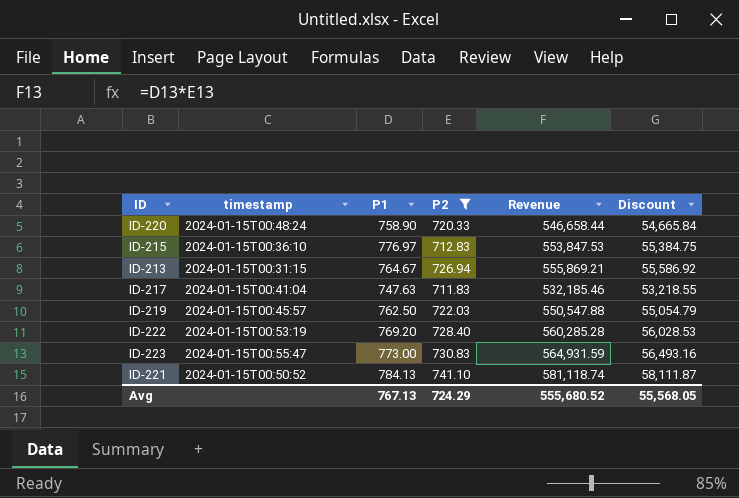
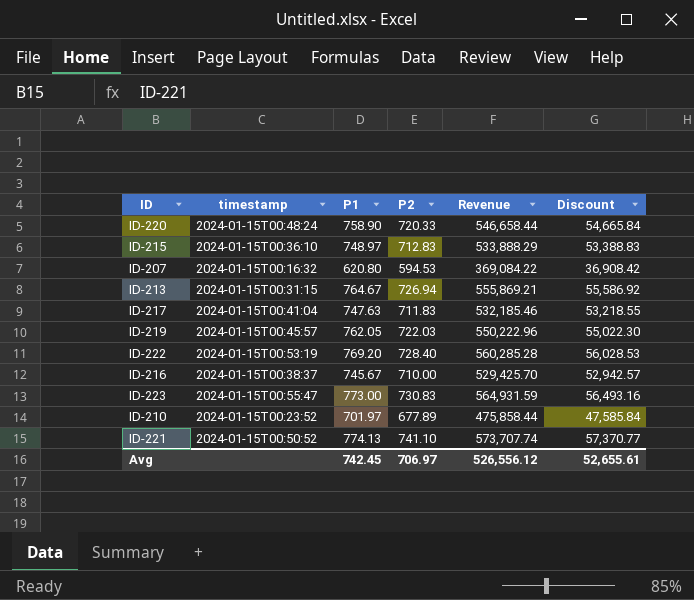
filter: P2 >= 711.83 -> none
ID-215 | P1: 776.97 -> 748.97
ID-215 | Revenue: 553,847.53 -> 533,888.29
ID-215 | Discount: 55,384.75 -> 53,388.83
ID-219 | P1: 762.50 -> 762.05
ID-219 | Revenue: 550,547.88 -> 550,222.96
ID-219 | Discount: 55,054.79 -> 55,022.30
ID-221 | P1: 784.13 -> 774.13
ID-221 | Revenue: 581,118.74 -> 573,707.74
ID-221 | Discount: 58,111.87 -> 57,370.77
Avg | P1: 767.13 -> 742.45
Avg | P2: 724.29 -> 706.97
Avg | Revenue: 555,680.52 -> 526,556.12
Avg | Discount: 55,568.05 -> 52,655.61

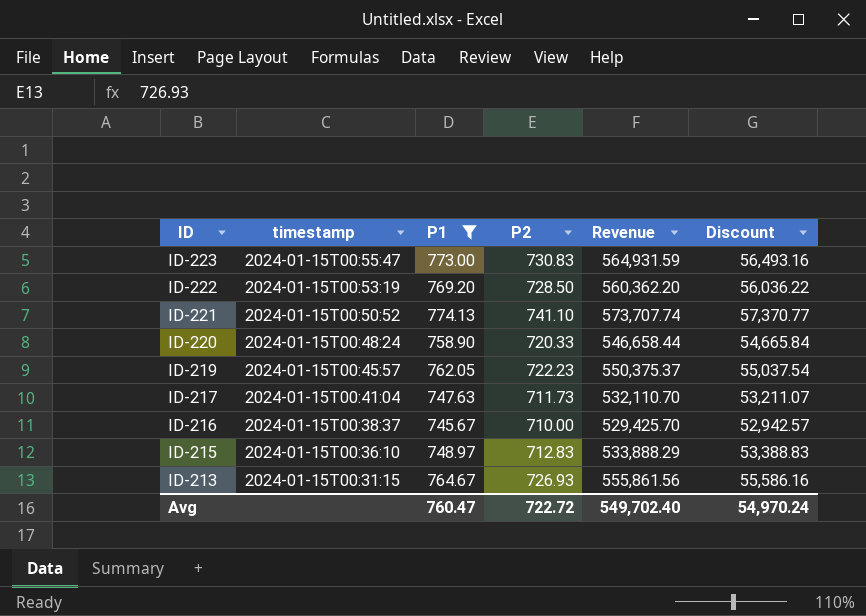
filter: none -> P1 >= 745.67
row order: none -> ID descending
ID-222 | P2: 728.40 -> 728.50
ID-222 | Revenue: 560,285.28 -> 560,362.20
ID-222 | Discount: 56,028.53 -> 56,036.22
ID-219 | P2: 722.03 -> 722.23
ID-219 | Revenue: 550,222.96 -> 550,375.37
ID-219 | Discount: 55,022.30 -> 55,037.54
ID-217 | P2: 711.83 -> 711.73
ID-217 | Revenue: 532,185.46 -> 532,110.70
ID-217 | Discount: 53,218.55 -> 53,211.07
ID-213 | P2: 726.94 -> 726.93
ID-213 | Revenue: 555,869.21 -> 555,861.56
ID-213 | Discount: 55,586.92 -> 55,586.16
Avg | P1: 742.45 -> 760.47
Avg | P2: 706.97 -> 722.72
Avg | Revenue: 526,556.12 -> 549,702.40
Avg | Discount: 52,655.61 -> 54,970.24

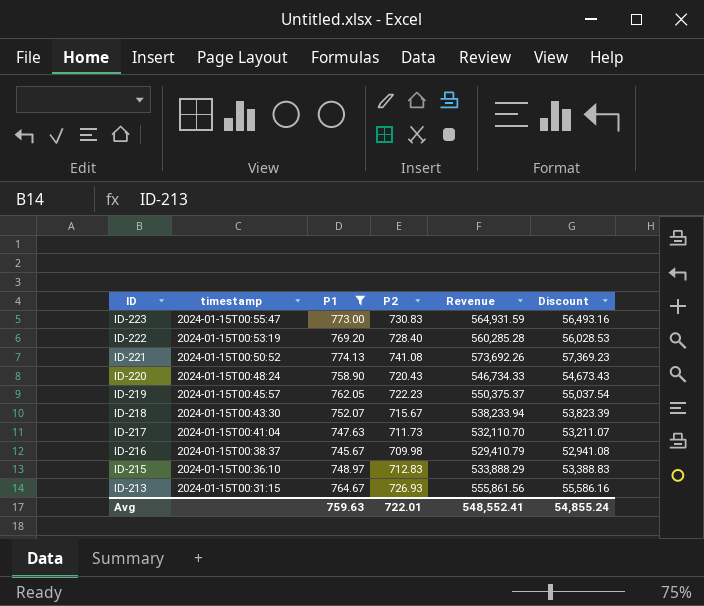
ID-222 | P2: 728.50 -> 728.40
ID-222 | Revenue: 560,362.20 -> 560,285.28
ID-222 | Discount: 56,036.22 -> 56,028.53
ID-221 | P2: 741.10 -> 741.08
ID-221 | Revenue: 573,707.74 -> 573,692.26
ID-221 | Discount: 57,370.77 -> 57,369.23
ID-220 | P2: 720.33 -> 720.43
ID-220 | Revenue: 546,658.44 -> 546,734.33
ID-220 | Discount: 54,665.84 -> 54,673.43
row ID-218: none -> 2024-01-15T00:43:30 | 752.07 | 715.67 | 538,233.94 | 53,823.39
ID-216 | P2: 710.00 -> 709.98
ID-216 | Revenue: 529,425.70 -> 529,410.79
ID-216 | Discount: 52,942.57 -> 52,941.08
Avg | P1: 760.47 -> 759.63
Avg | P2: 722.72 -> 722.01
Avg | Revenue: 549,702.40 -> 548,552.41
Avg | Discount: 54,970.24 -> 54,855.24

